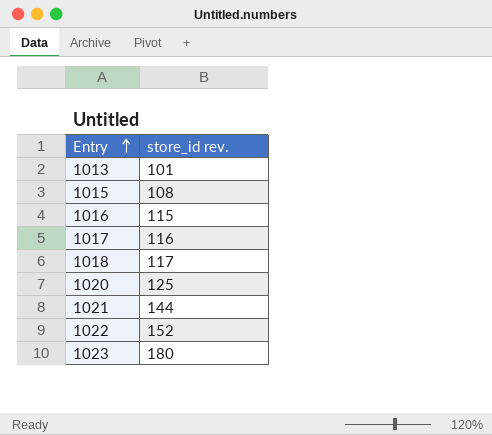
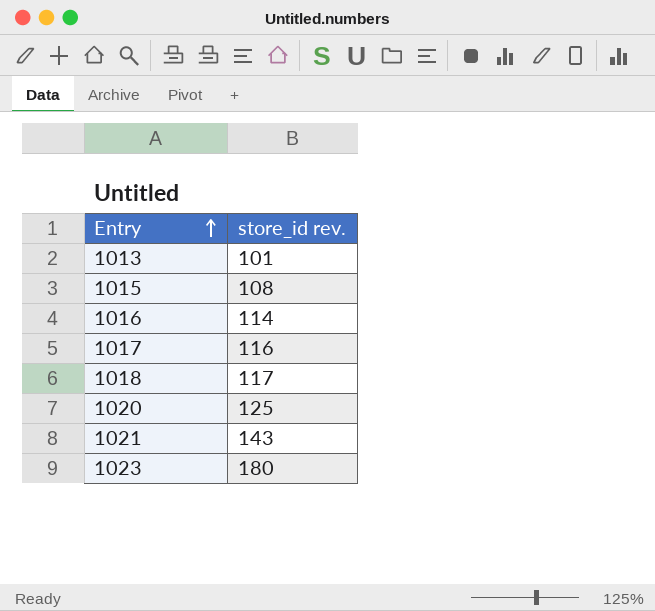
row 1022: 152 -> none
1016 | store_id rev.: 115 -> 114
1021 | store_id rev.: 144 -> 143

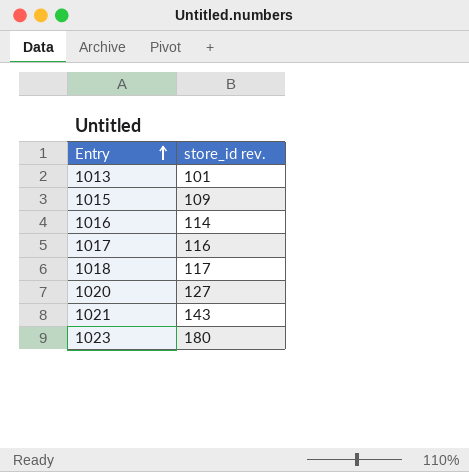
1015 | store_id rev.: 108 -> 109
1020 | store_id rev.: 125 -> 127

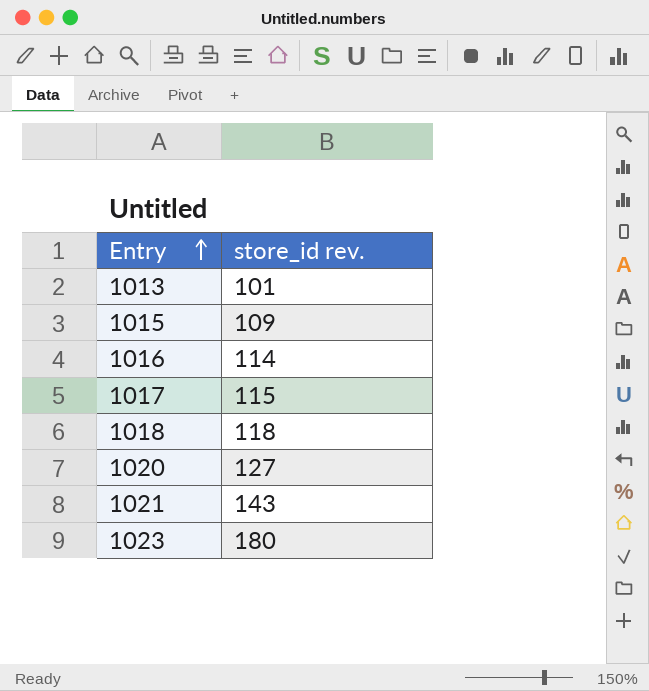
1017 | store_id rev.: 116 -> 115
1018 | store_id rev.: 117 -> 118

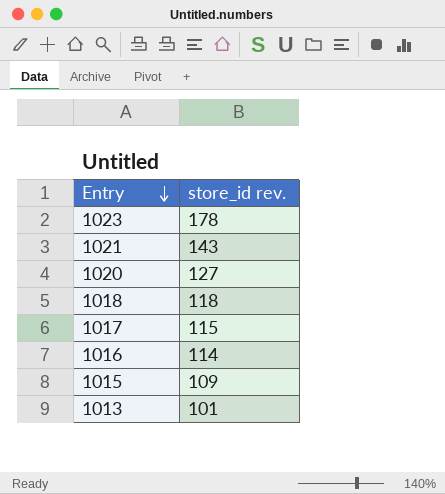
row order: Entry ascending -> Entry descending
1023 | store_id rev.: 180 -> 178

